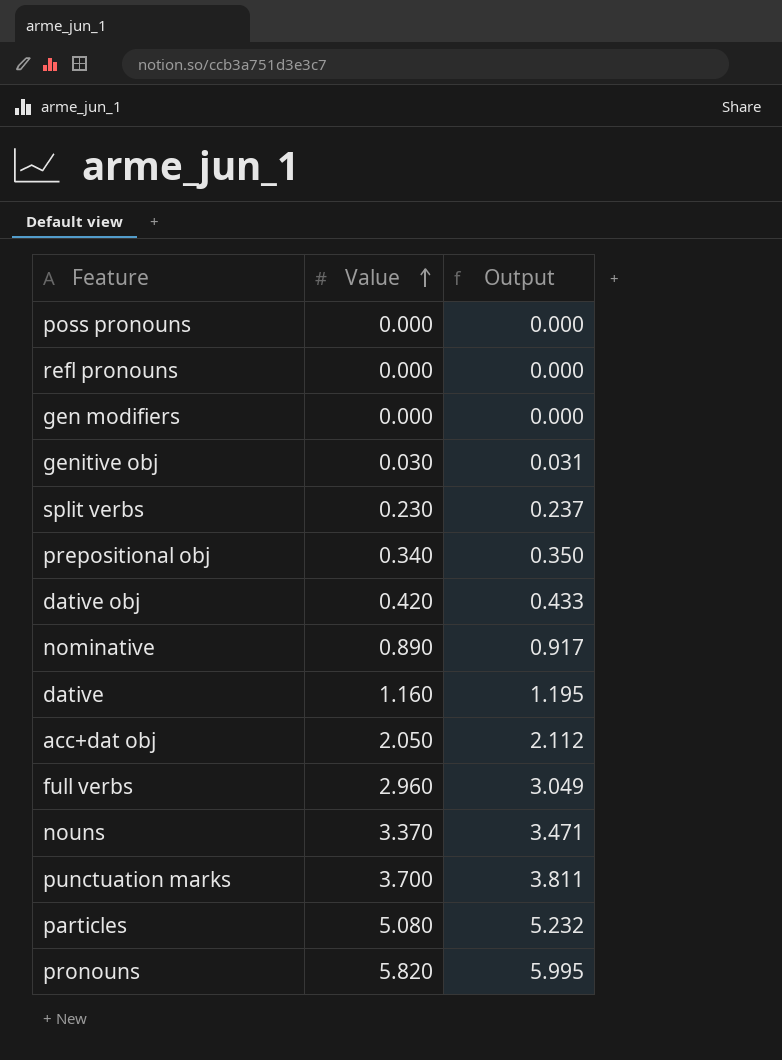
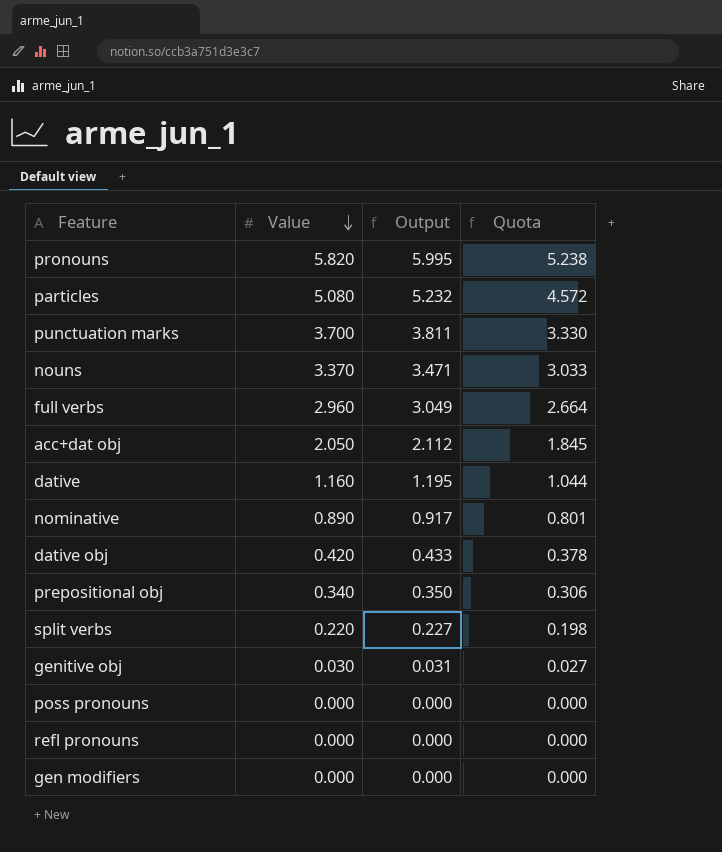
row order: Value ascending -> Value descending
column Quota | formula: none -> [Value] * 0.9
split verbs | Value: 0.230 -> 0.220
split verbs | Output: 0.237 -> 0.227

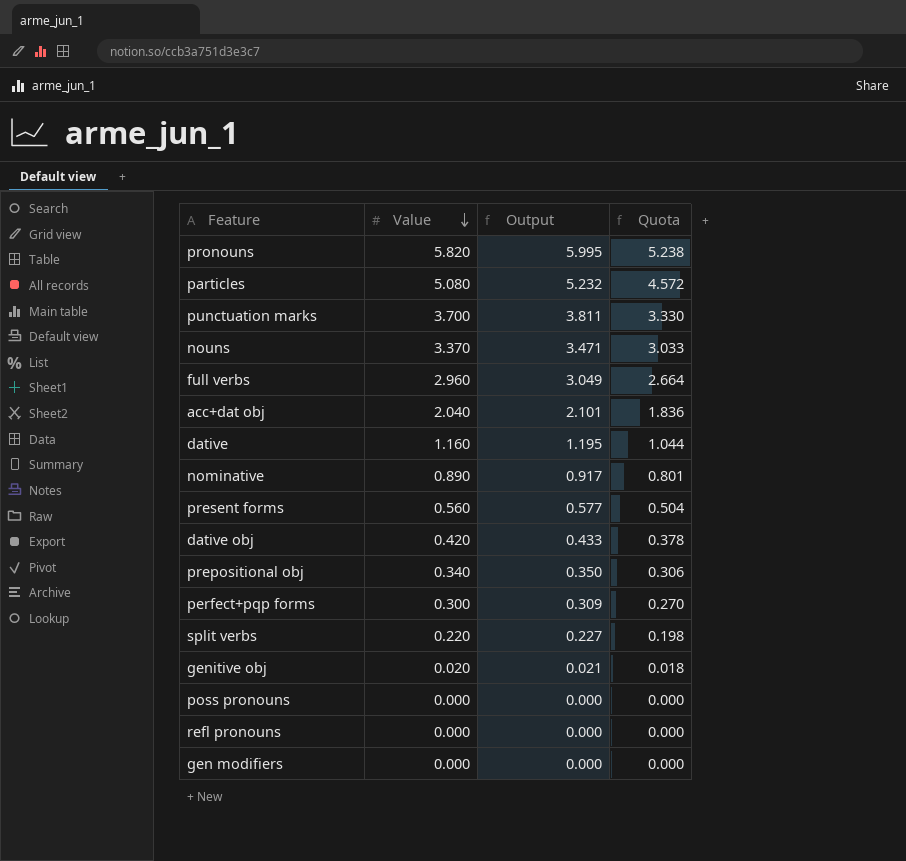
acc+dat obj | Value: 2.050 -> 2.040
acc+dat obj | Output: 2.112 -> 2.101
acc+dat obj | Quota: 1.845 -> 1.836
row present forms: none -> 0.560 | 0.577 | 0.504
row perfect+pqp forms: none -> 0.300 | 0.309 | 0.270
genitive obj | Value: 0.030 -> 0.020
genitive obj | Output: 0.031 -> 0.021
genitive obj | Quota: 0.027 -> 0.018

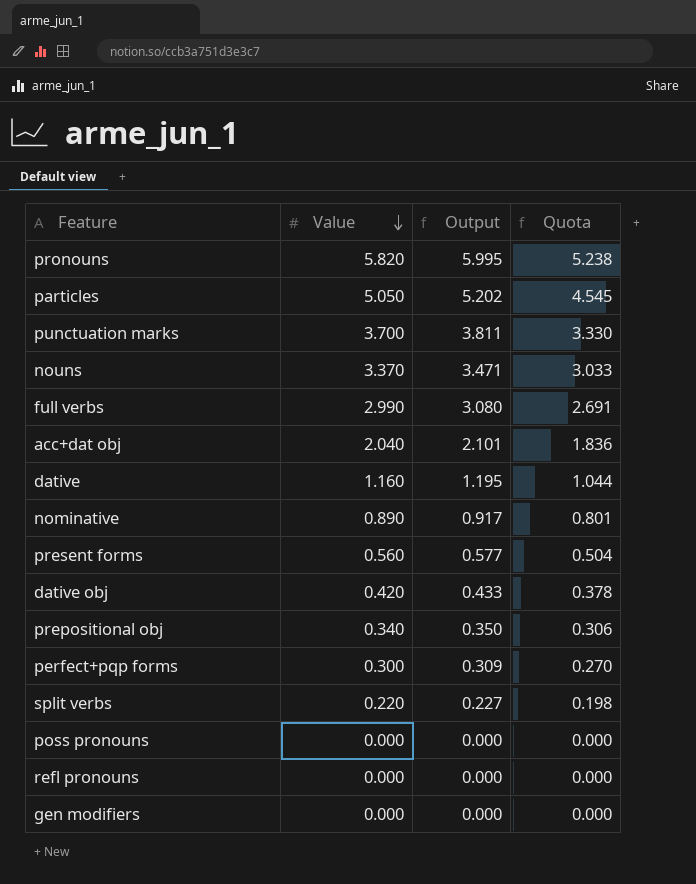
row genitive obj: 0.020 | 0.021 | 0.018 -> none
particles | Value: 5.080 -> 5.050
particles | Output: 5.232 -> 5.202
particles | Quota: 4.572 -> 4.545
full verbs | Value: 2.960 -> 2.990
full verbs | Output: 3.049 -> 3.080
full verbs | Quota: 2.664 -> 2.691

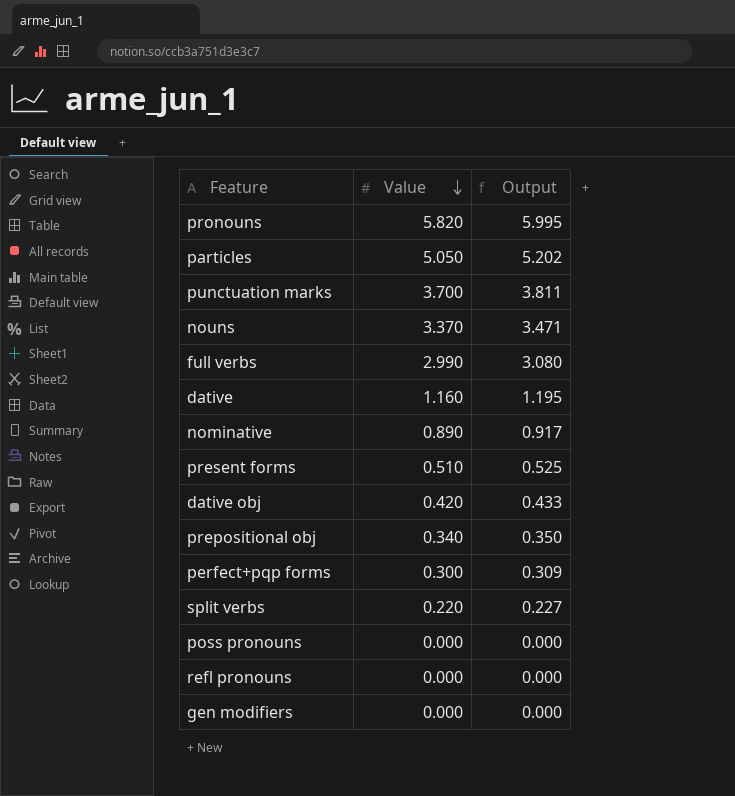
column Quota | formula: [Value] * 0.9 -> none
row acc+dat obj: 2.040 | 2.101 | 1.836 -> none
present forms | Value: 0.560 -> 0.510
present forms | Output: 0.577 -> 0.525

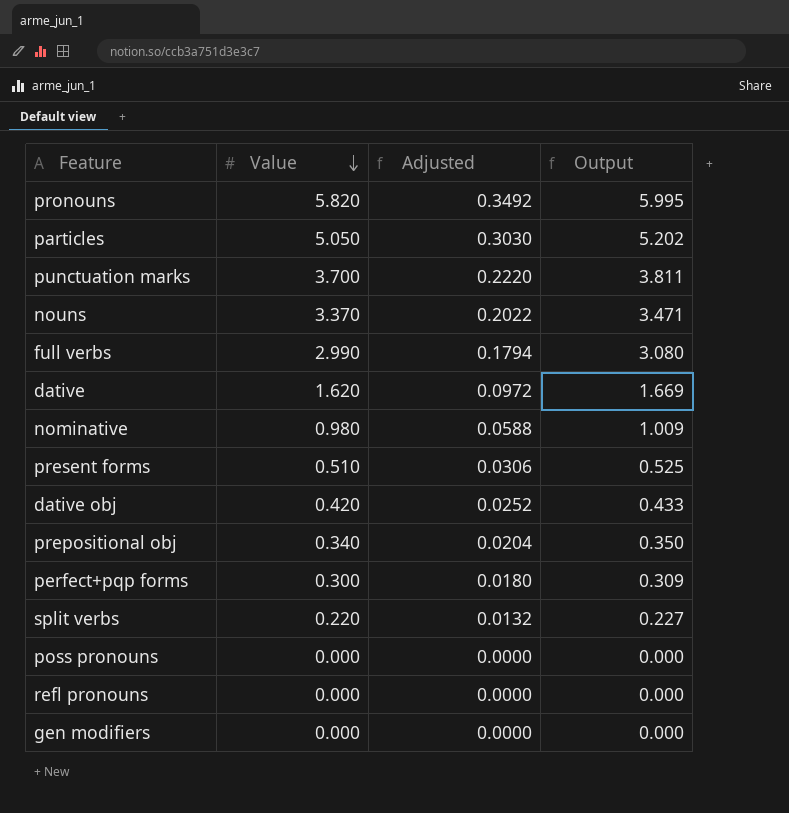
column Adjusted | formula: none -> [Value] * 0.06
dative | Value: 1.160 -> 1.620
dative | Output: 1.195 -> 1.669
nominative | Value: 0.890 -> 0.980
nominative | Output: 0.917 -> 1.009

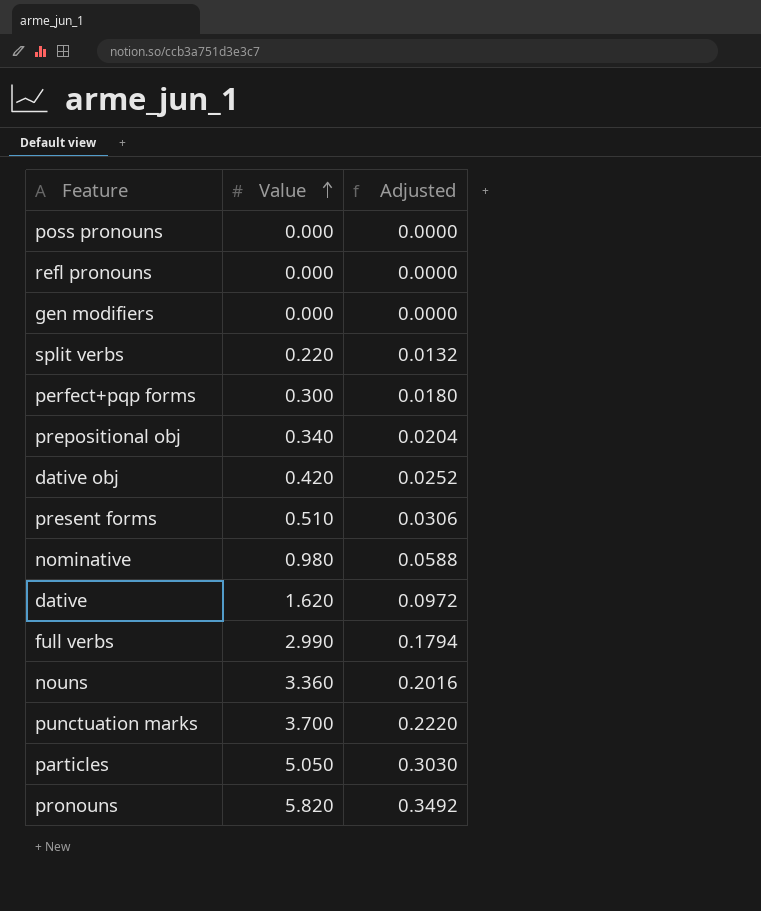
row order: Value descending -> Value ascending
column Output | formula: [Value] * 1.03 -> none
nouns | Value: 3.370 -> 3.360
nouns | Adjusted: 0.2022 -> 0.2016

